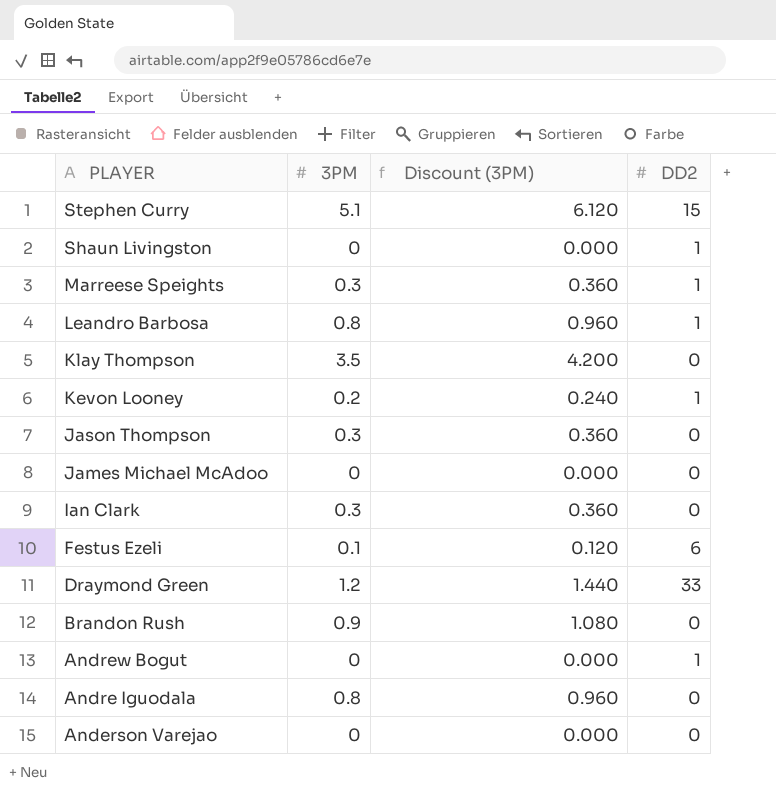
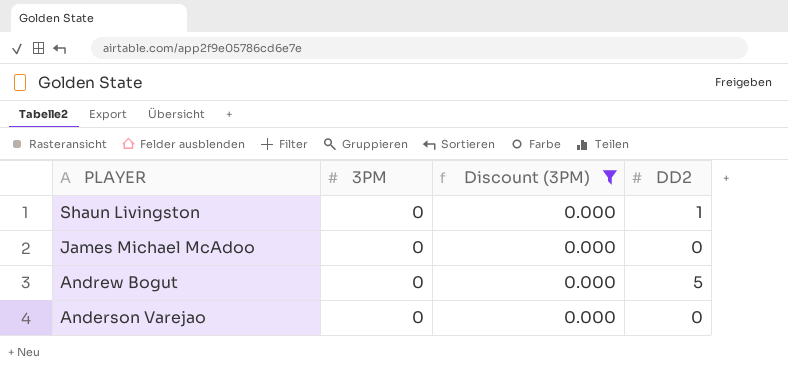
filter: none -> Discount (3PM) = 0.000
Andrew Bogut | DD2: 1 -> 5

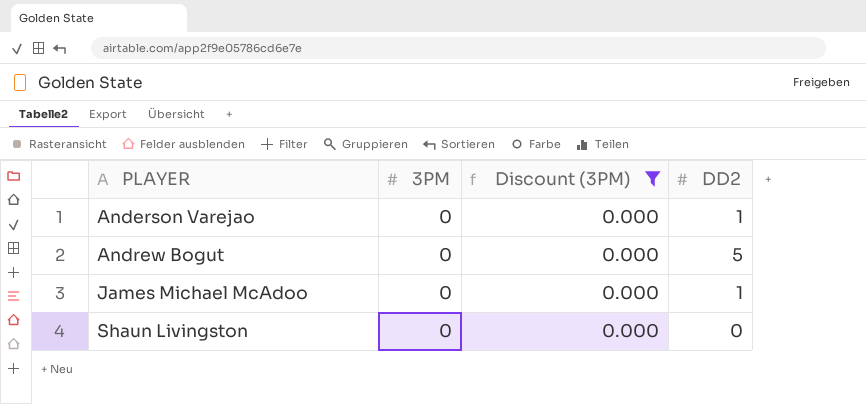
row order: PLAYER descending -> PLAYER ascending
Anderson Varejao | DD2: 0 -> 1
James Michael McAdoo | DD2: 0 -> 1
Shaun Livingston | DD2: 1 -> 0

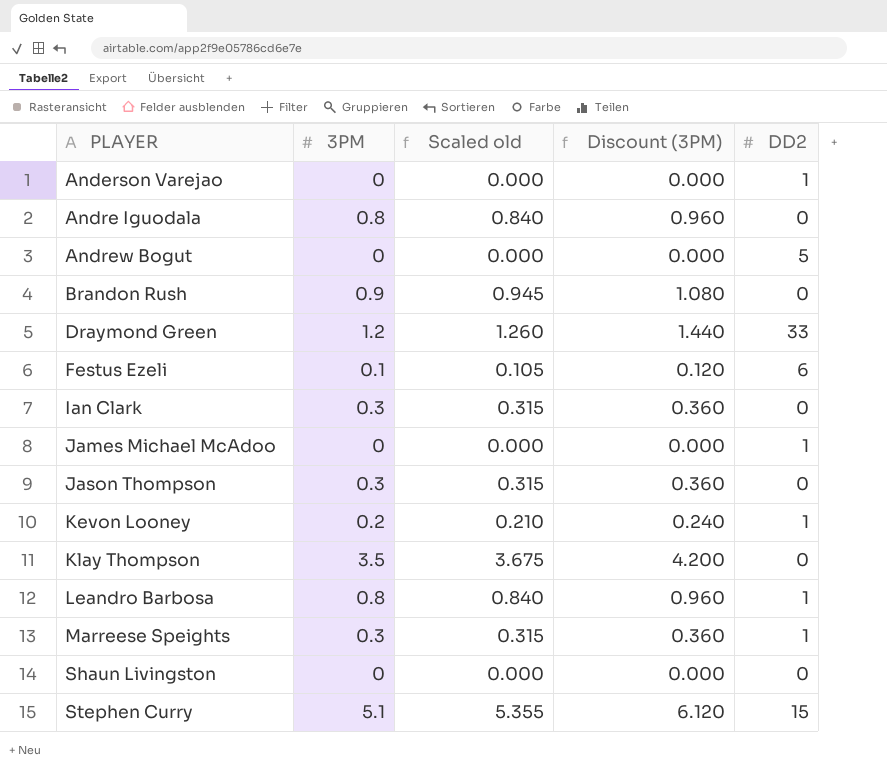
filter: Discount (3PM) = 0.000 -> none
column Scaled old | formula: none -> [3PM] * 1.05

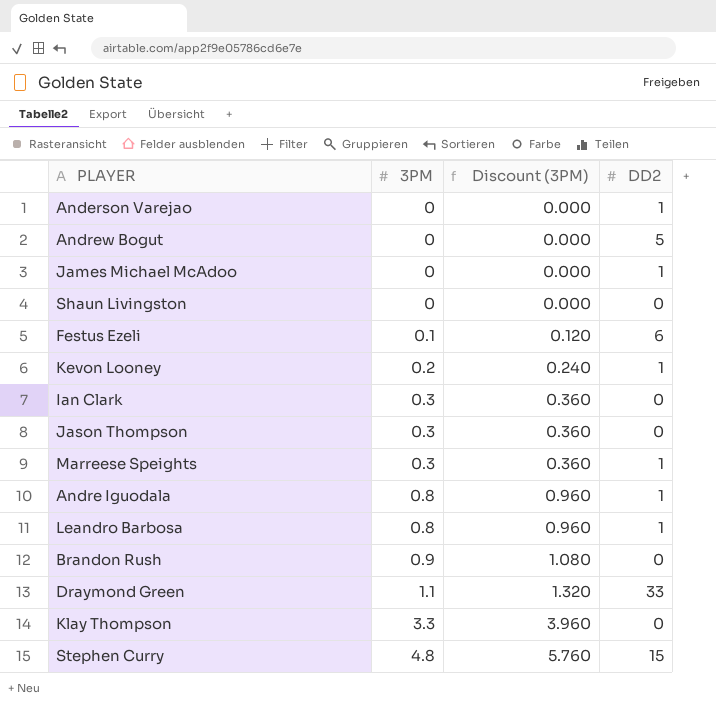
row order: PLAYER ascending -> 3PM ascending
column Scaled old | formula: [3PM] * 1.05 -> none
Andre Iguodala | DD2: 0 -> 1
Draymond Green | 3PM: 1.2 -> 1.1
Draymond Green | Discount (3PM): 1.440 -> 1.320
Klay Thompson | 3PM: 3.5 -> 3.3
Klay Thompson | Discount (3PM): 4.200 -> 3.960
Stephen Curry | 3PM: 5.1 -> 4.8
Stephen Curry | Discount (3PM): 6.120 -> 5.760

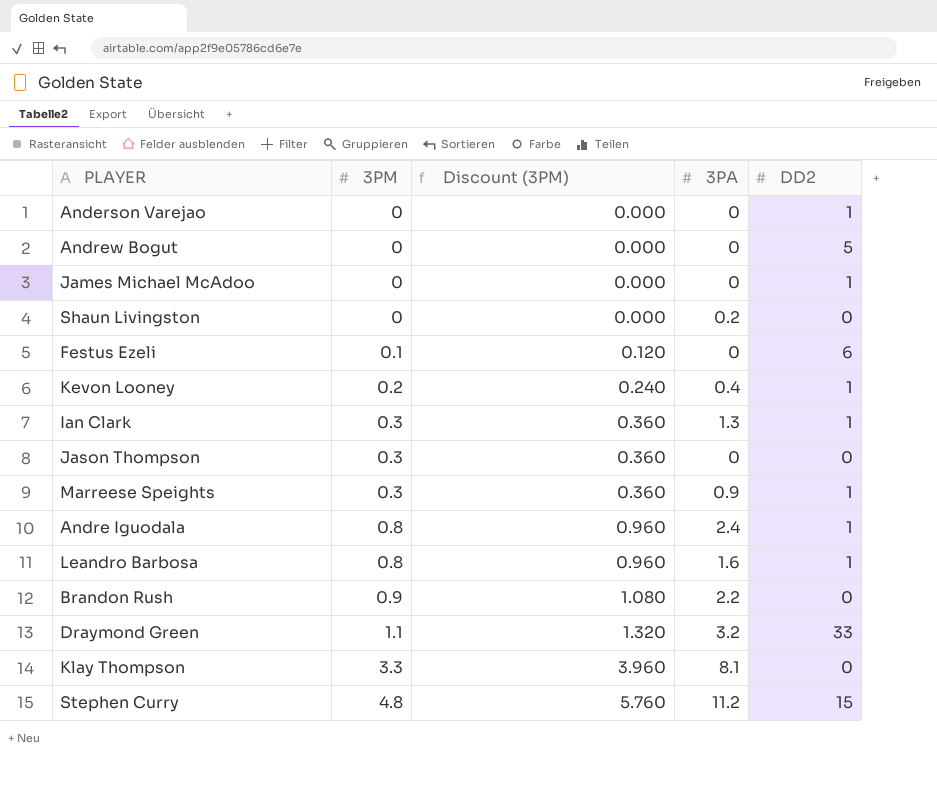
column 3PA | position: none -> 4
Ian Clark | DD2: 0 -> 1

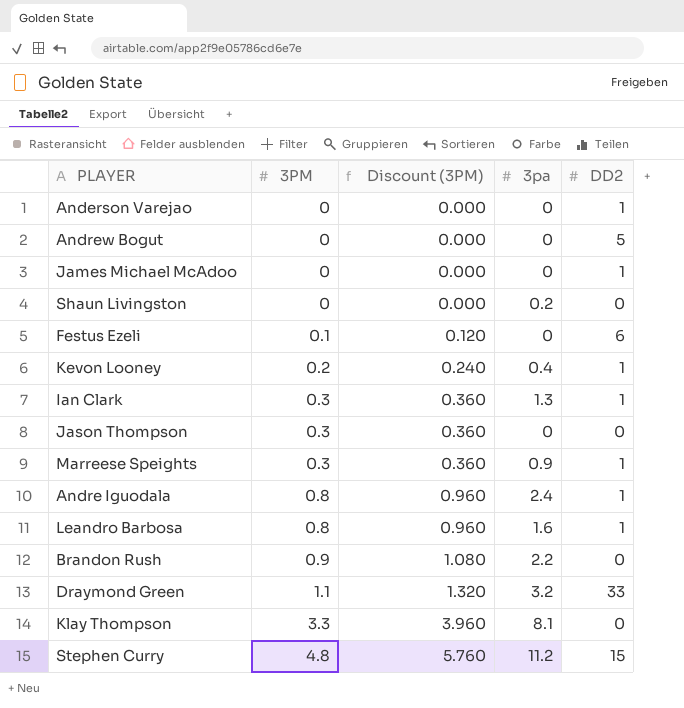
column name: 3PA -> 3pa

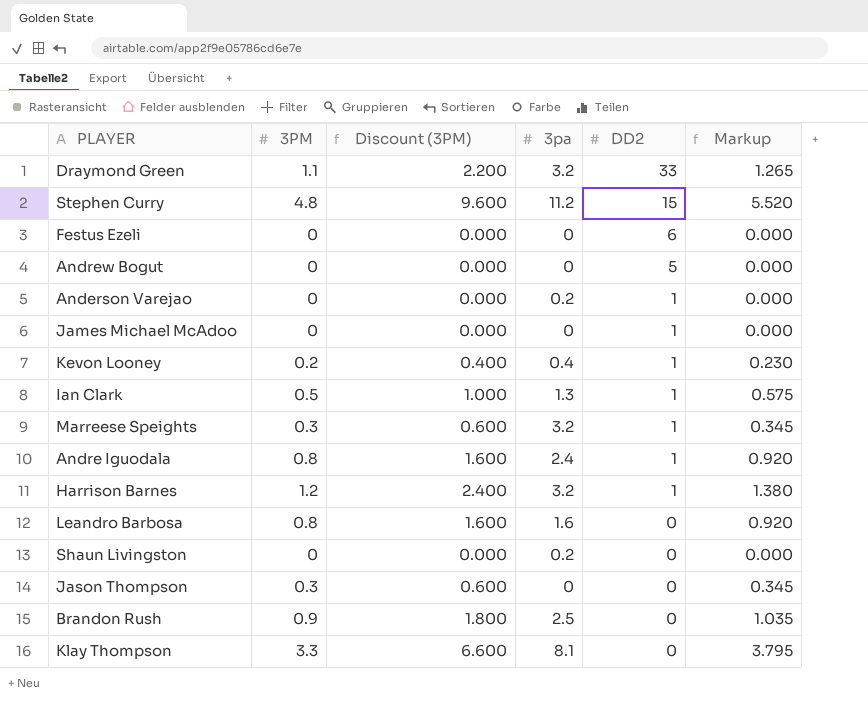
row order: 3PM ascending -> DD2 descending
column Discount (3PM) | formula: [3PM] * 1.2 -> [3PM] * 2
column Markup | formula: none -> [3PM] * 1.15
Festus Ezeli | 3PM: 0.1 -> 0
Anderson Varejao | 3pa: 0 -> 0.2
Ian Clark | 3PM: 0.3 -> 0.5
Marreese Speights | 3pa: 0.9 -> 3.2
row Harrison Barnes: none -> 1.2 | 2.400 | 3.2 | 1 | 1.380
Leandro Barbosa | DD2: 1 -> 0
Brandon Rush | 3pa: 2.2 -> 2.5

